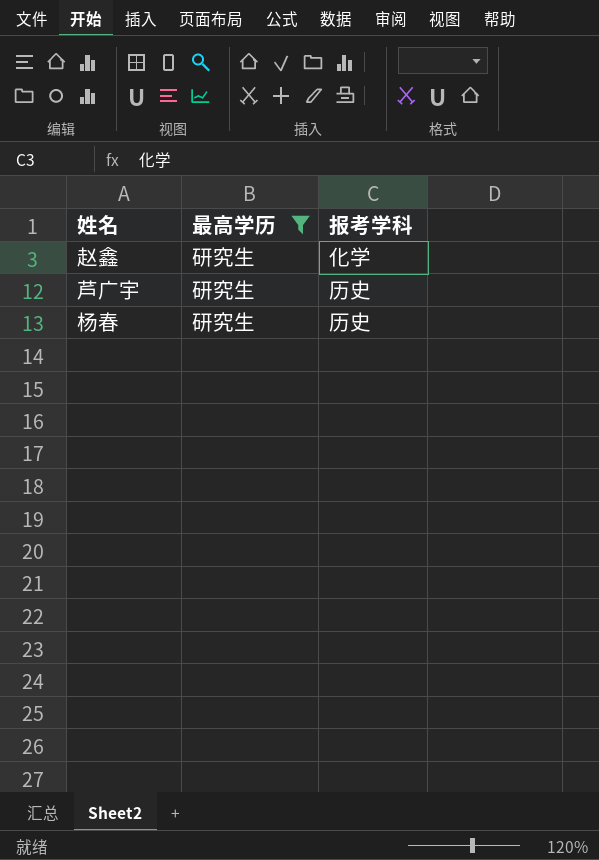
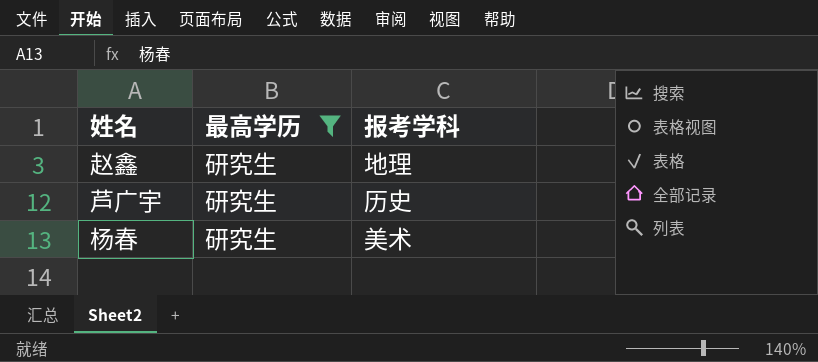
赵鑫 | 报考学科: 化学 -> 地理
杨春 | 报考学科: 历史 -> 美术

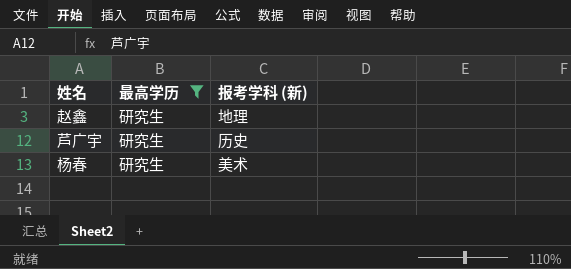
column name: 报考学科 -> 报考学科 (新)

